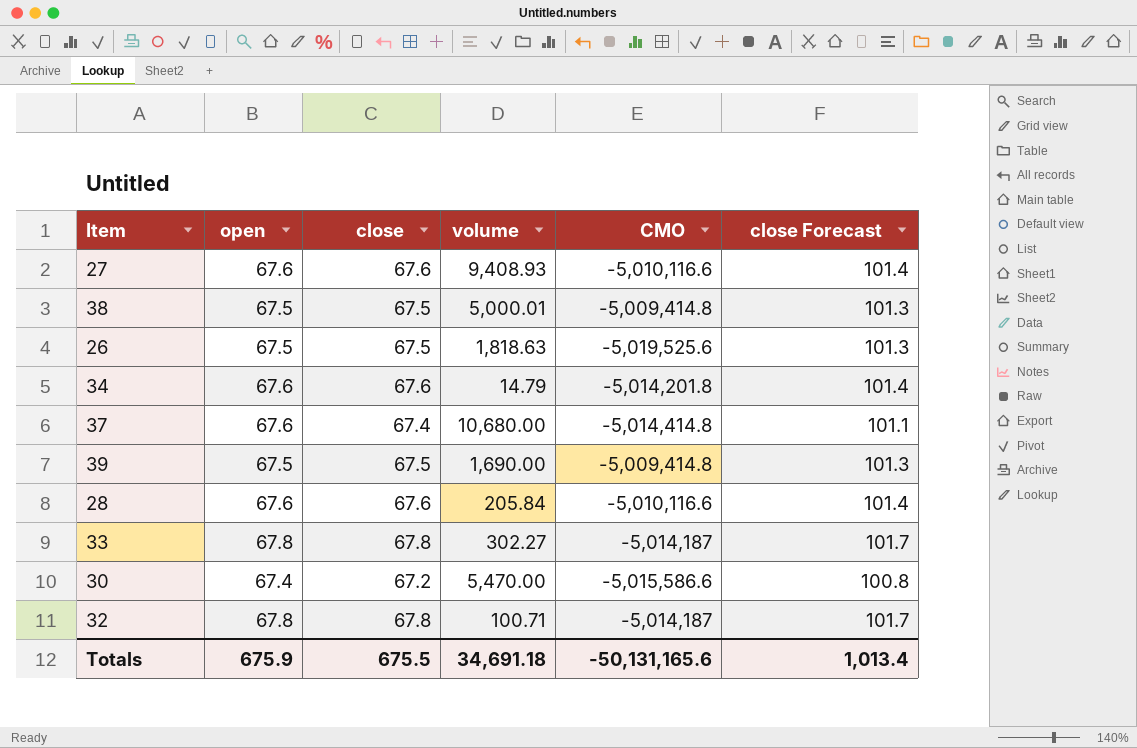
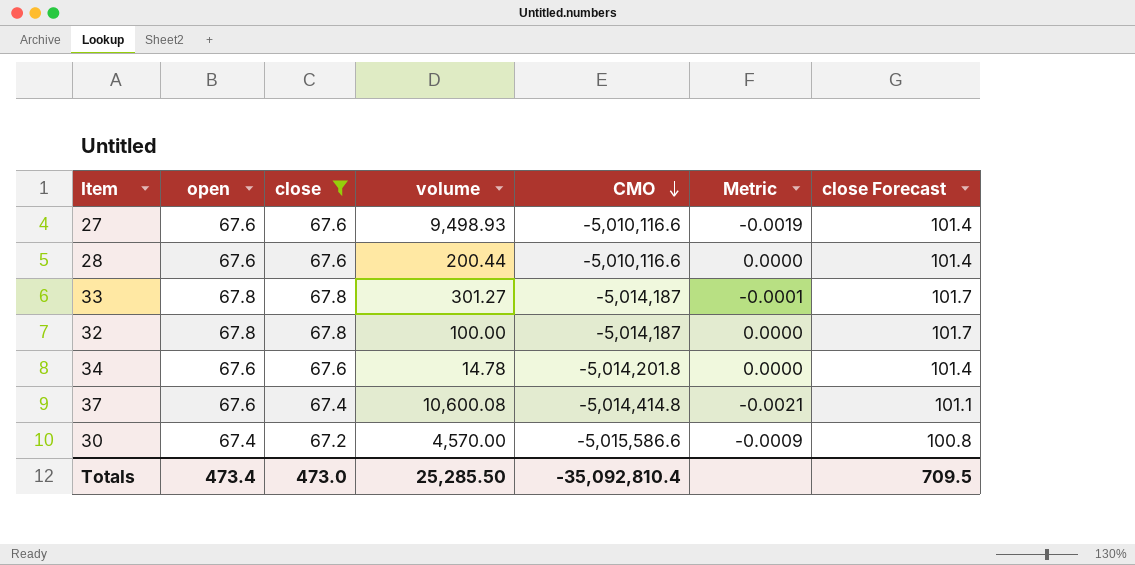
filter: none -> close != 67.5
row order: none -> CMO descending
column Metric | formula: none -> [volume] / [CMO]
27 | volume: 9,408.93 -> 9,498.93
28 | volume: 205.84 -> 200.44
33 | volume: 302.27 -> 301.27
32 | volume: 100.71 -> 100.00
34 | volume: 14.79 -> 14.78
37 | volume: 10,680.00 -> 10,600.08
30 | volume: 5,470.00 -> 4,570.00
Totals | open: 675.9 -> 473.4
Totals | close: 675.5 -> 473.0
Totals | volume: 34,691.18 -> 25,285.50
Totals | CMO: -50,131,165.6 -> -35,092,810.4
Totals | close Forecast: 1,013.4 -> 709.5

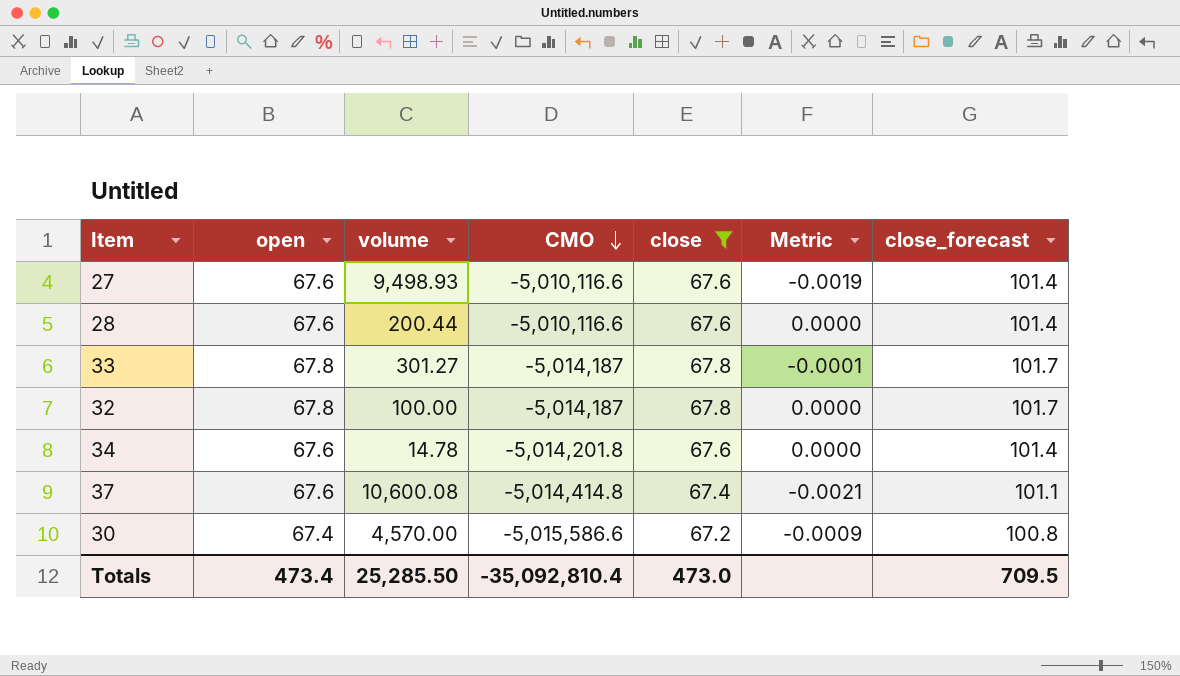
column close | position: 3 -> 5
column name: close Forecast -> close_forecast

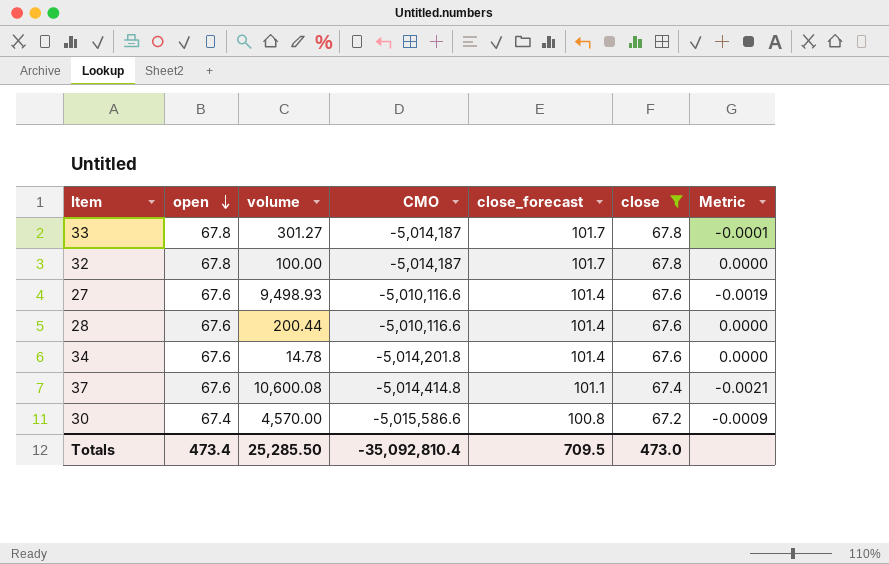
row order: CMO descending -> open descending
column close_forecast | position: 7 -> 5

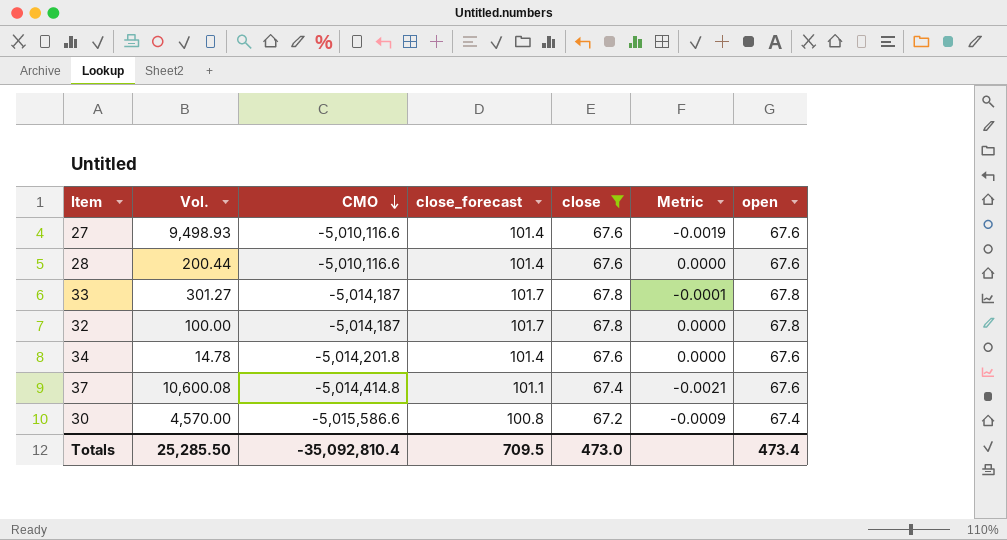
row order: open descending -> CMO descending
column name: volume -> Vol.
column open | position: 2 -> 7

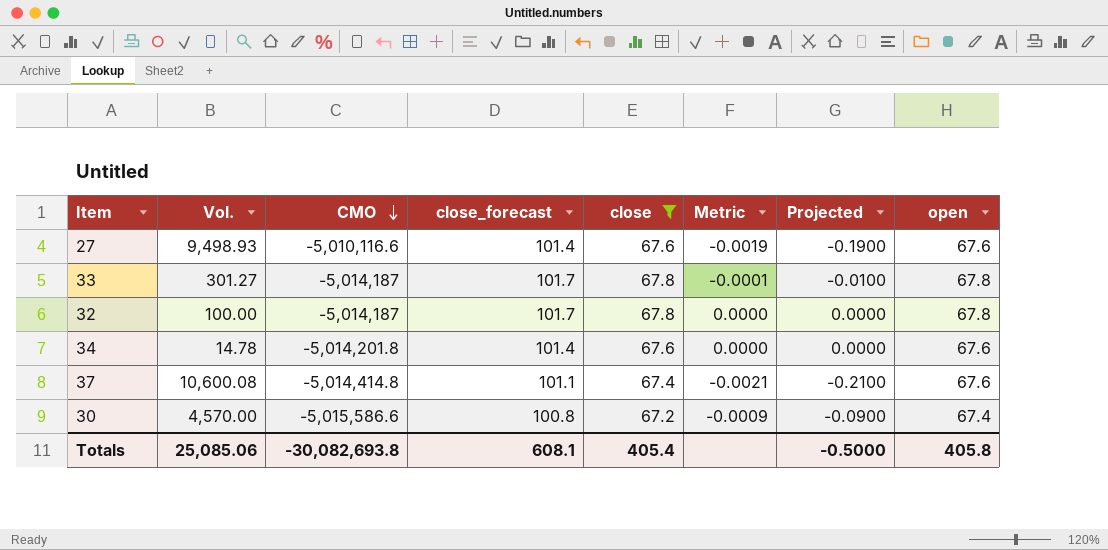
column Projected | formula: none -> [Metric] * 100
row 28: 200.44 | -5,010,116.6 | 101.4 | 67.6 | 0.0000 | 67.6 -> none
Totals | Vol.: 25,285.50 -> 25,085.06
Totals | CMO: -35,092,810.4 -> -30,082,693.8
Totals | close_forecast: 709.5 -> 608.1
Totals | close: 473.0 -> 405.4
Totals | open: 473.4 -> 405.8

